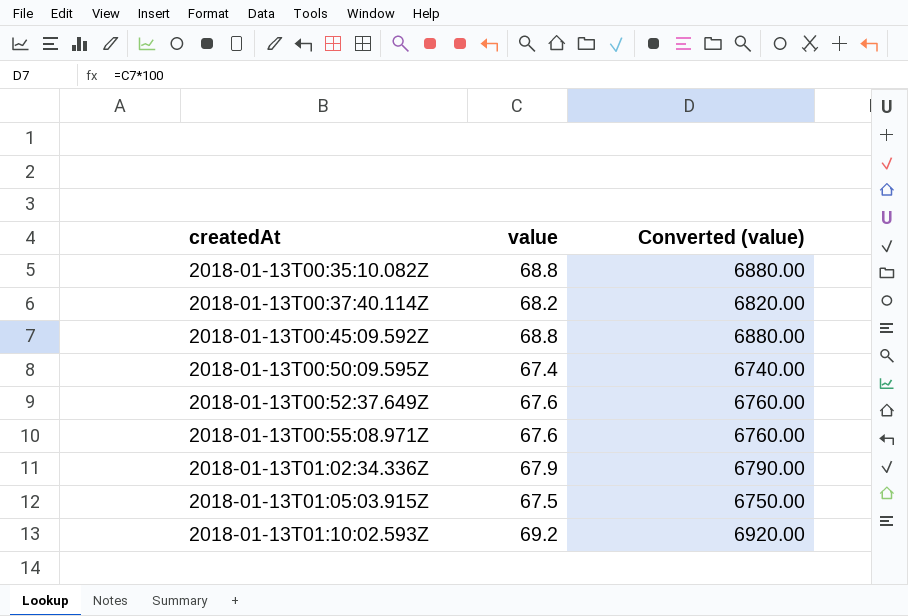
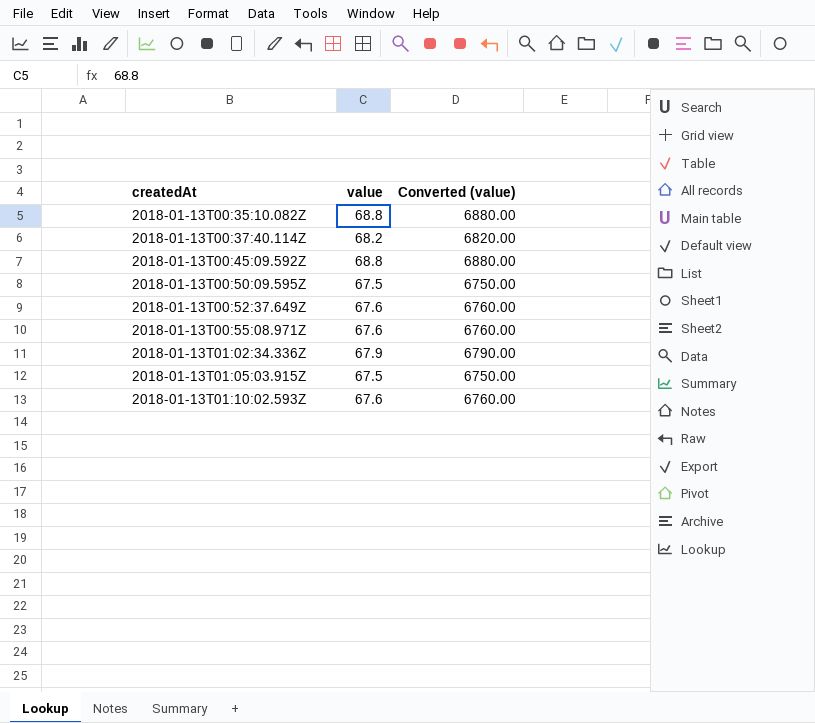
2018-01-13T00:50:09.595Z | value: 67.4 -> 67.5
2018-01-13T00:50:09.595Z | Converted (value): 6740.00 -> 6750.00
2018-01-13T01:10:02.593Z | value: 69.2 -> 67.6
2018-01-13T01:10:02.593Z | Converted (value): 6920.00 -> 6760.00

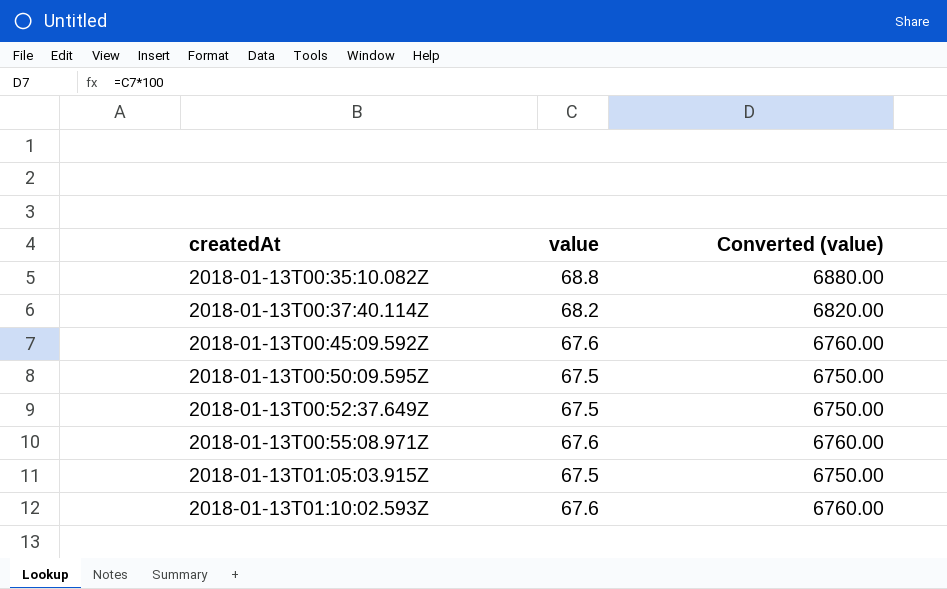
row 2018-01-13T01:02:34.336Z: 67.9 | 6790.00 -> none
2018-01-13T00:45:09.592Z | value: 68.8 -> 67.6
2018-01-13T00:45:09.592Z | Converted (value): 6880.00 -> 6760.00
2018-01-13T00:52:37.649Z | value: 67.6 -> 67.5
2018-01-13T00:52:37.649Z | Converted (value): 6760.00 -> 6750.00

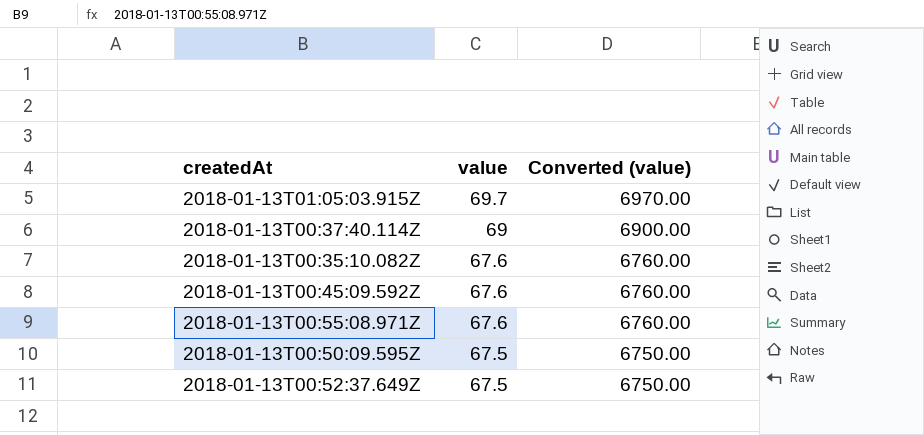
row order: createdAt ascending -> value descending
row 2018-01-13T01:10:02.593Z: 67.6 | 6760.00 -> none
2018-01-13T01:05:03.915Z | value: 67.5 -> 69.7
2018-01-13T01:05:03.915Z | Converted (value): 6750.00 -> 6970.00
2018-01-13T00:37:40.114Z | value: 68.2 -> 69
2018-01-13T00:37:40.114Z | Converted (value): 6820.00 -> 6900.00
2018-01-13T00:35:10.082Z | value: 68.8 -> 67.6
2018-01-13T00:35:10.082Z | Converted (value): 6880.00 -> 6760.00

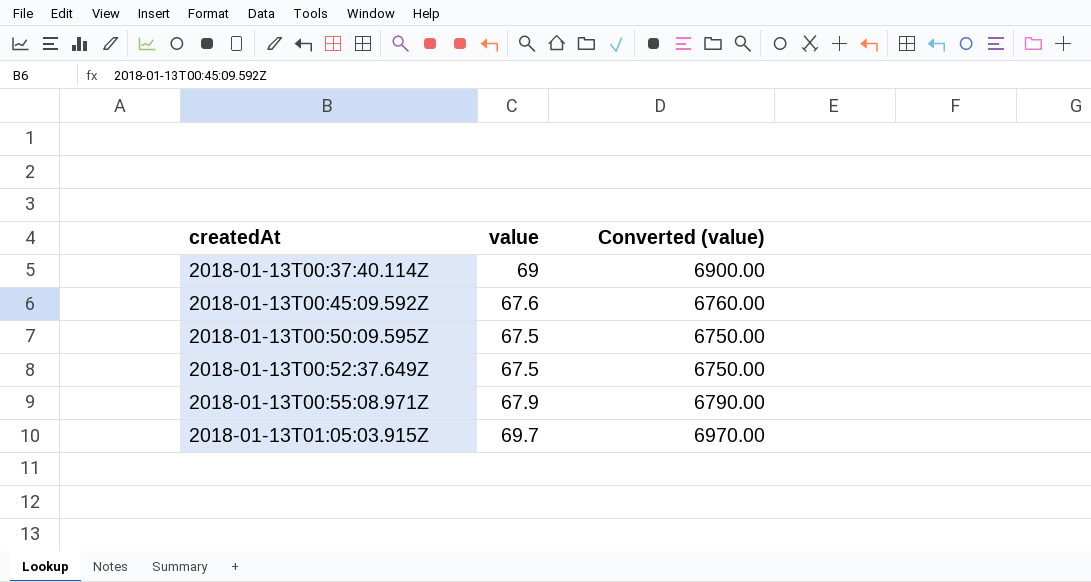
row order: value descending -> createdAt ascending
row 2018-01-13T00:35:10.082Z: 67.6 | 6760.00 -> none
2018-01-13T00:55:08.971Z | value: 67.6 -> 67.9
2018-01-13T00:55:08.971Z | Converted (value): 6760.00 -> 6790.00

